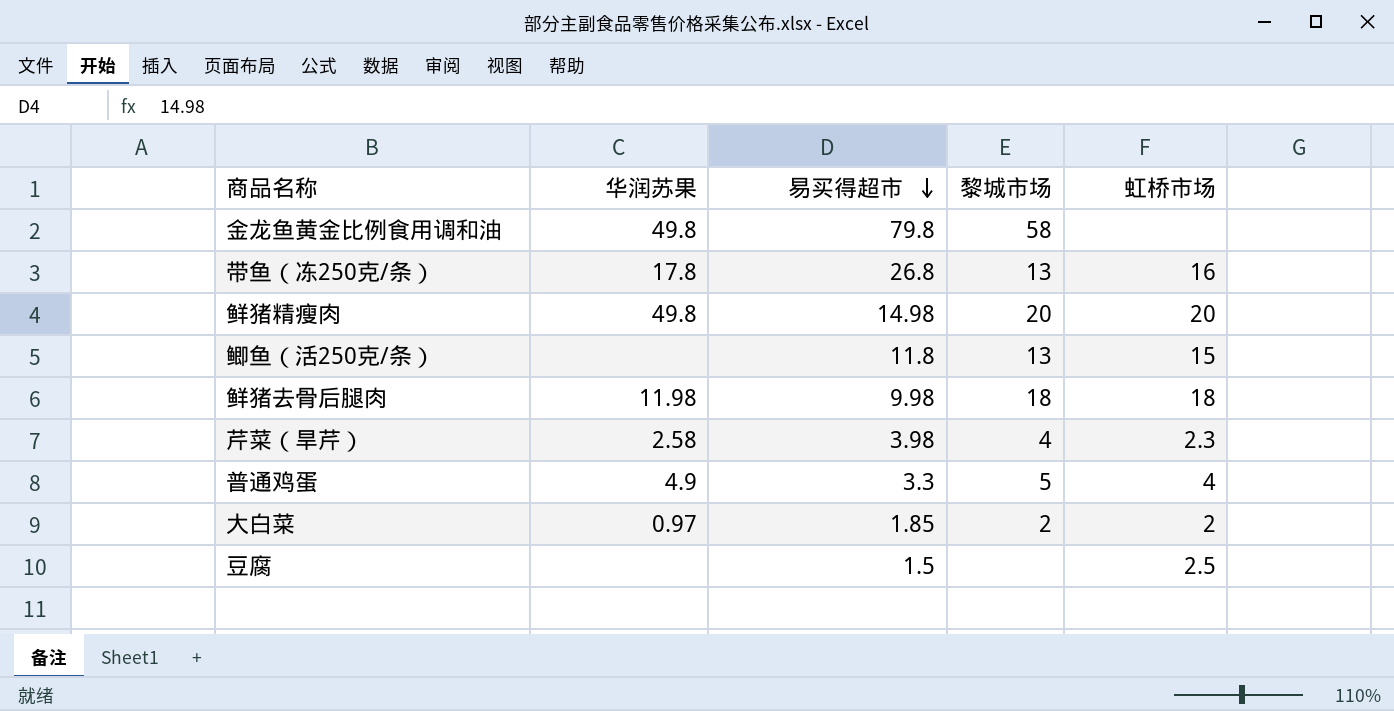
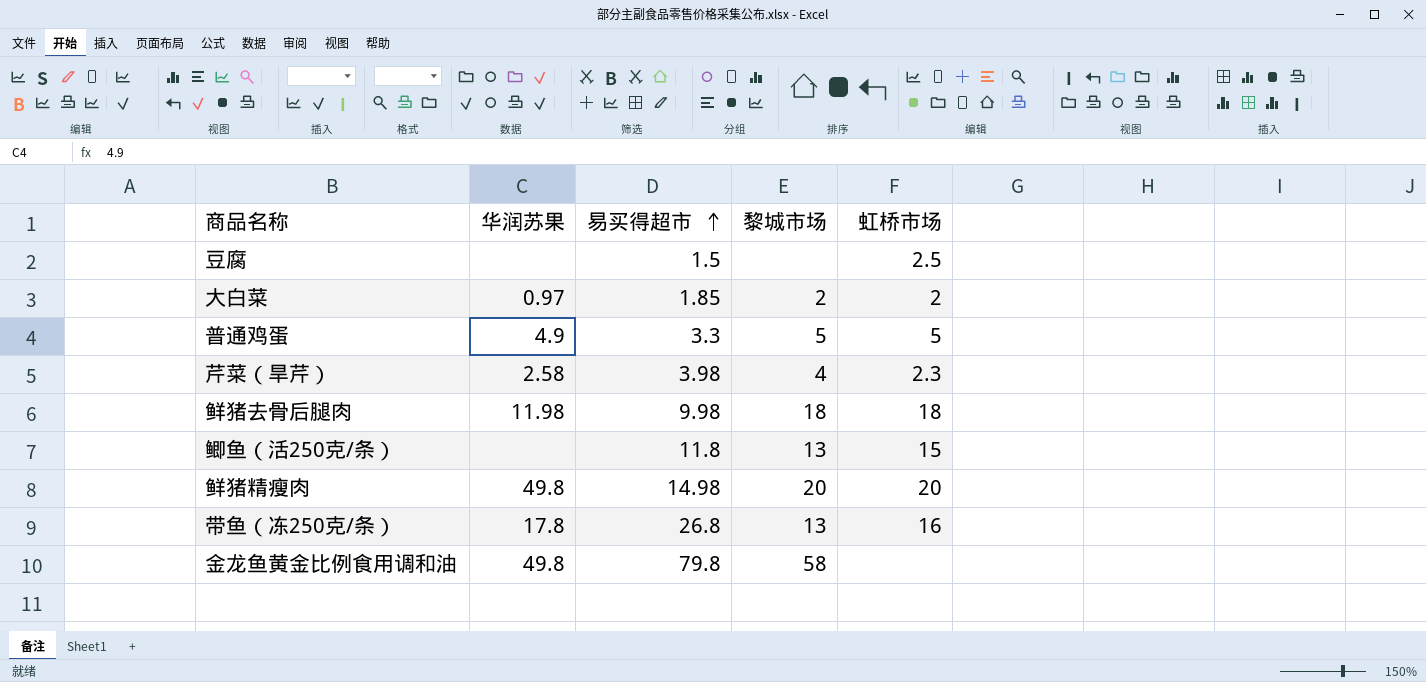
row order: 易买得超市 descending -> 易买得超市 ascending
普通鸡蛋 | 虹桥市场: 4 -> 5

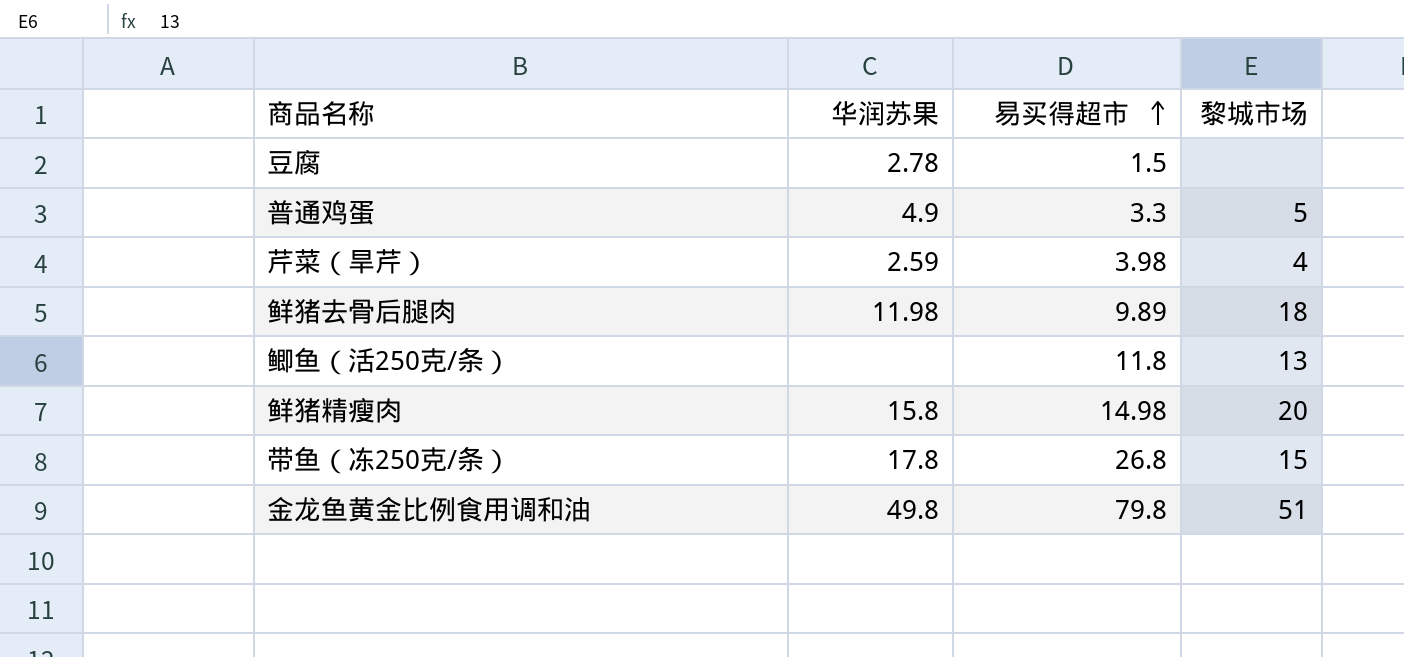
column 虹桥市场 | position: 5 -> none
row 大白菜: 0.97 | 1.85 | 2 | 2 -> none
豆腐 | 华润苏果: none -> 2.78
芹菜（旱芹） | 华润苏果: 2.58 -> 2.59
鲜猪去骨后腿肉 | 易买得超市: 9.98 -> 9.89
鲜猪精瘦肉 | 华润苏果: 49.8 -> 15.8
带鱼（冻250克/条） | 黎城市场: 13 -> 15
金龙鱼黄金比例食用调和油 | 黎城市场: 58 -> 51

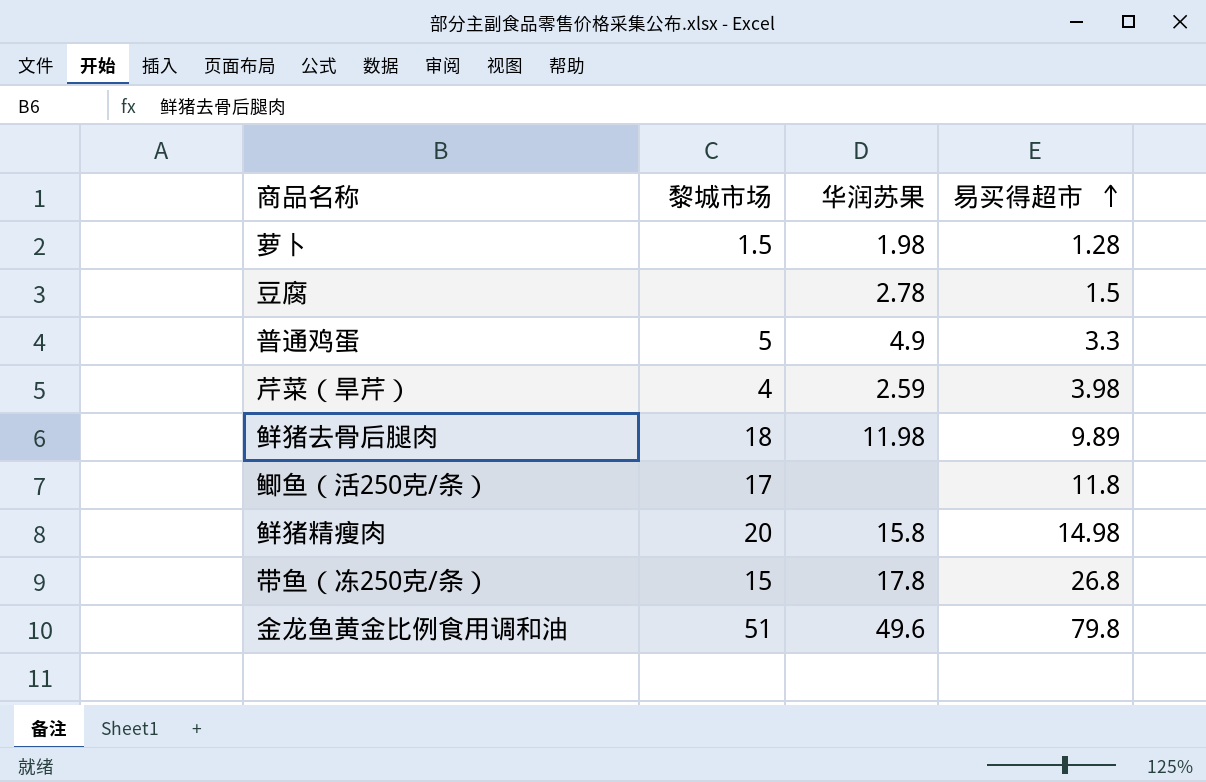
column 黎城市场 | position: 4 -> 2
row 萝卜: none -> 1.5 | 1.98 | 1.28
鲫鱼（活250克/条） | 黎城市场: 13 -> 17
金龙鱼黄金比例食用调和油 | 华润苏果: 49.8 -> 49.6

